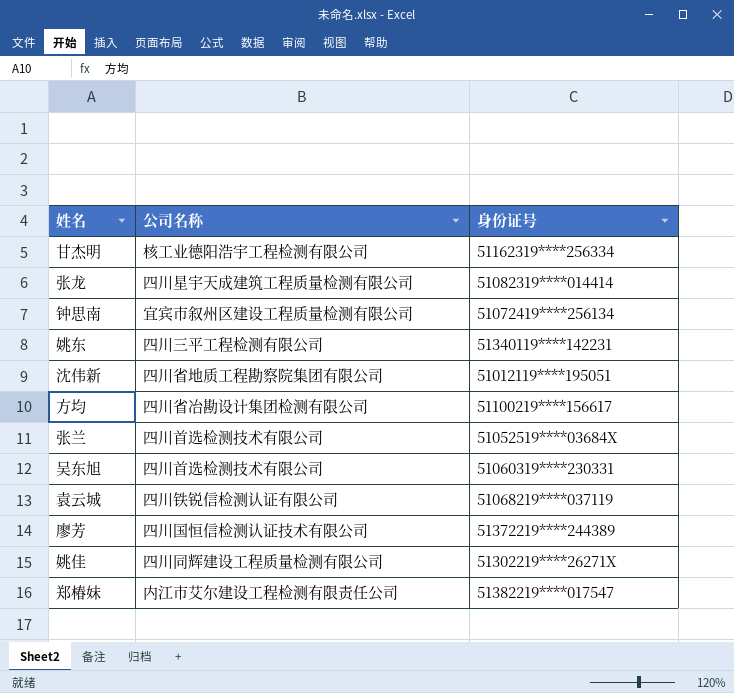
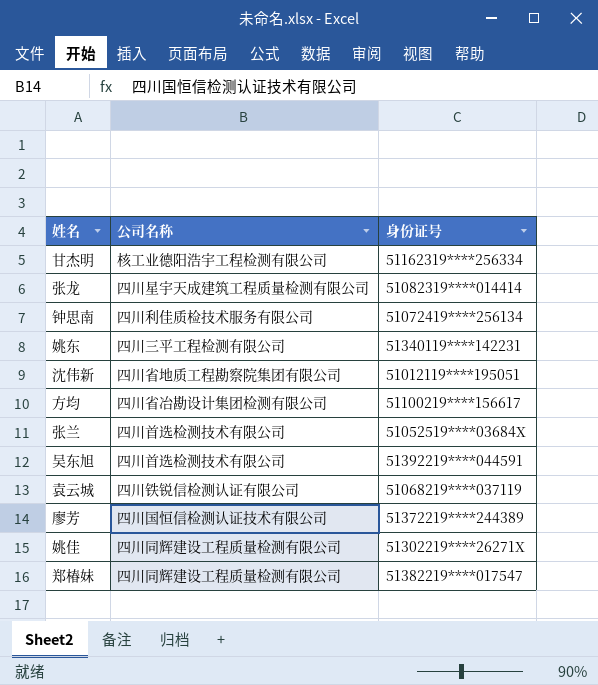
钟思南 | 公司名称: 宜宾市叙州区建设工程质量检测有限公司 -> 四川利佳质检技术服务有限公司
吴东旭 | 身份证号: 51060319****230331 -> 51392219****044591
郑椿妹 | 公司名称: 内江市艾尔建设工程检测有限责任公司 -> 四川同辉建设工程质量检测有限公司

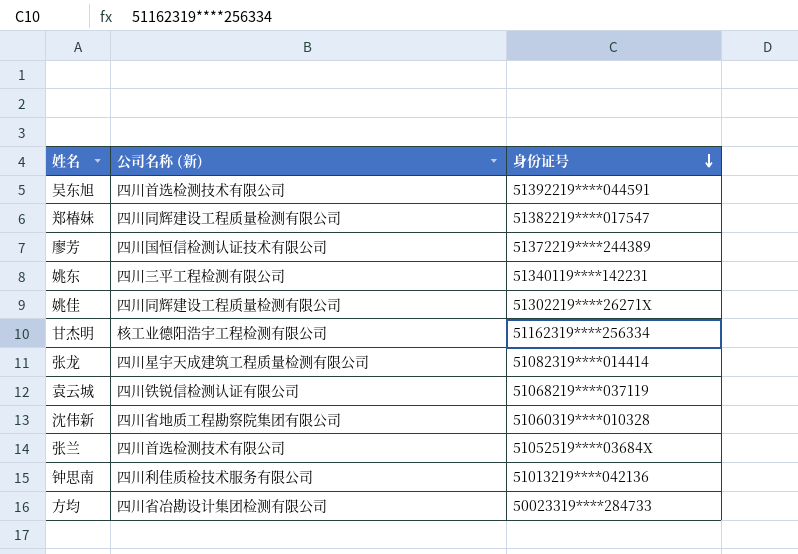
row order: none -> 身份证号 descending
column name: 公司名称 -> 公司名称 (新)
沈伟新 | 身份证号: 51012119****195051 -> 51060319****010328
钟思南 | 身份证号: 51072419****256134 -> 51013219****042136
方均 | 身份证号: 51100219****156617 -> 50023319****284733

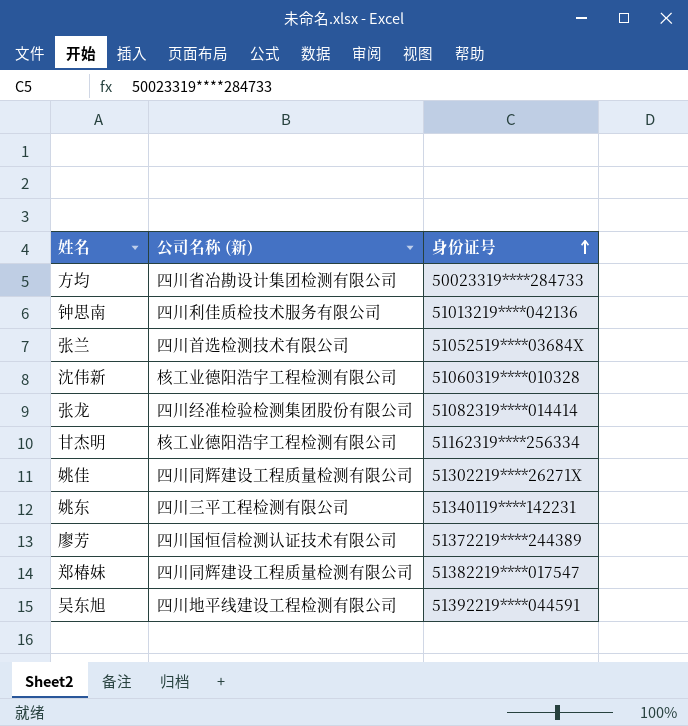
row order: 身份证号 descending -> 身份证号 ascending
row 袁云城: 四川铁锐信检测认证有限公司 | 51068219****037119 -> none
沈伟新 | 公司名称 (新): 四川省地质工程勘察院集团有限公司 -> 核工业德阳浩宇工程检测有限公司
张龙 | 公司名称 (新): 四川星宇天成建筑工程质量检测有限公司 -> 四川经准检验检测集团股份有限公司
吴东旭 | 公司名称 (新): 四川首选检测技术有限公司 -> 四川地平线建设工程检测有限公司

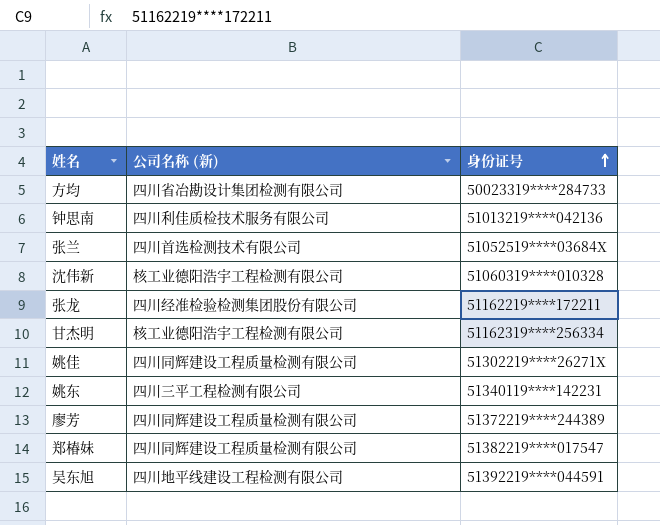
张龙 | 身份证号: 51082319****014414 -> 51162219****172211
廖芳 | 公司名称 (新): 四川国恒信检测认证技术有限公司 -> 四川同辉建设工程质量检测有限公司

